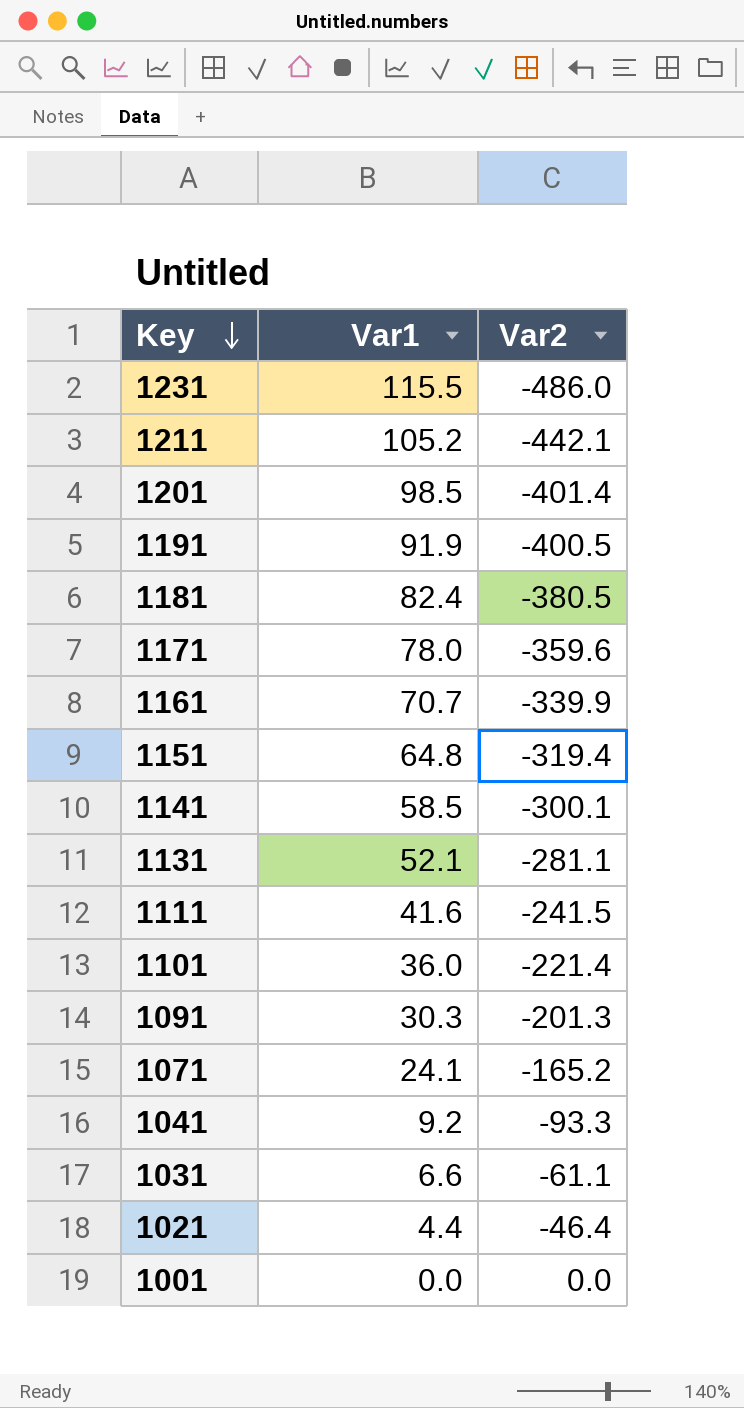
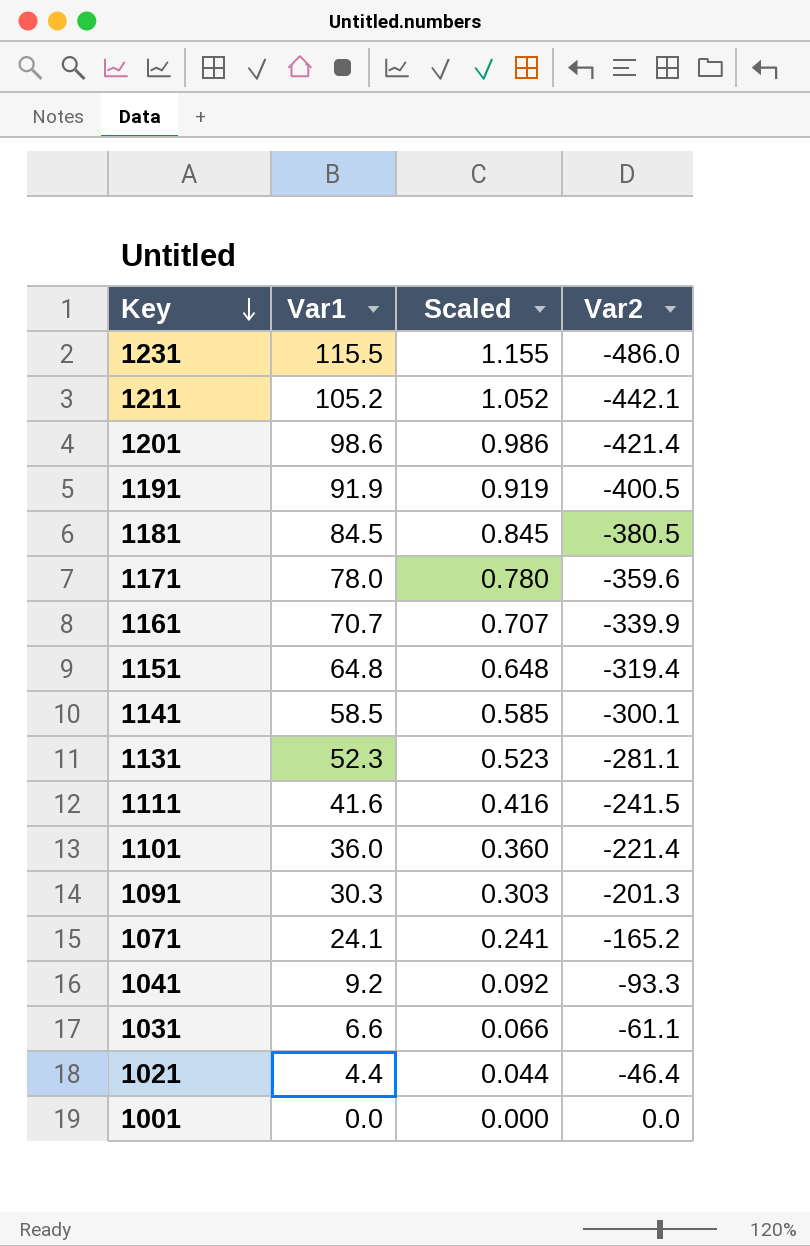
column Scaled | formula: none -> [Var1] * 0.01
1201 | Var1: 98.5 -> 98.6
1201 | Var2: -401.4 -> -421.4
1181 | Var1: 82.4 -> 84.5
1131 | Var1: 52.1 -> 52.3

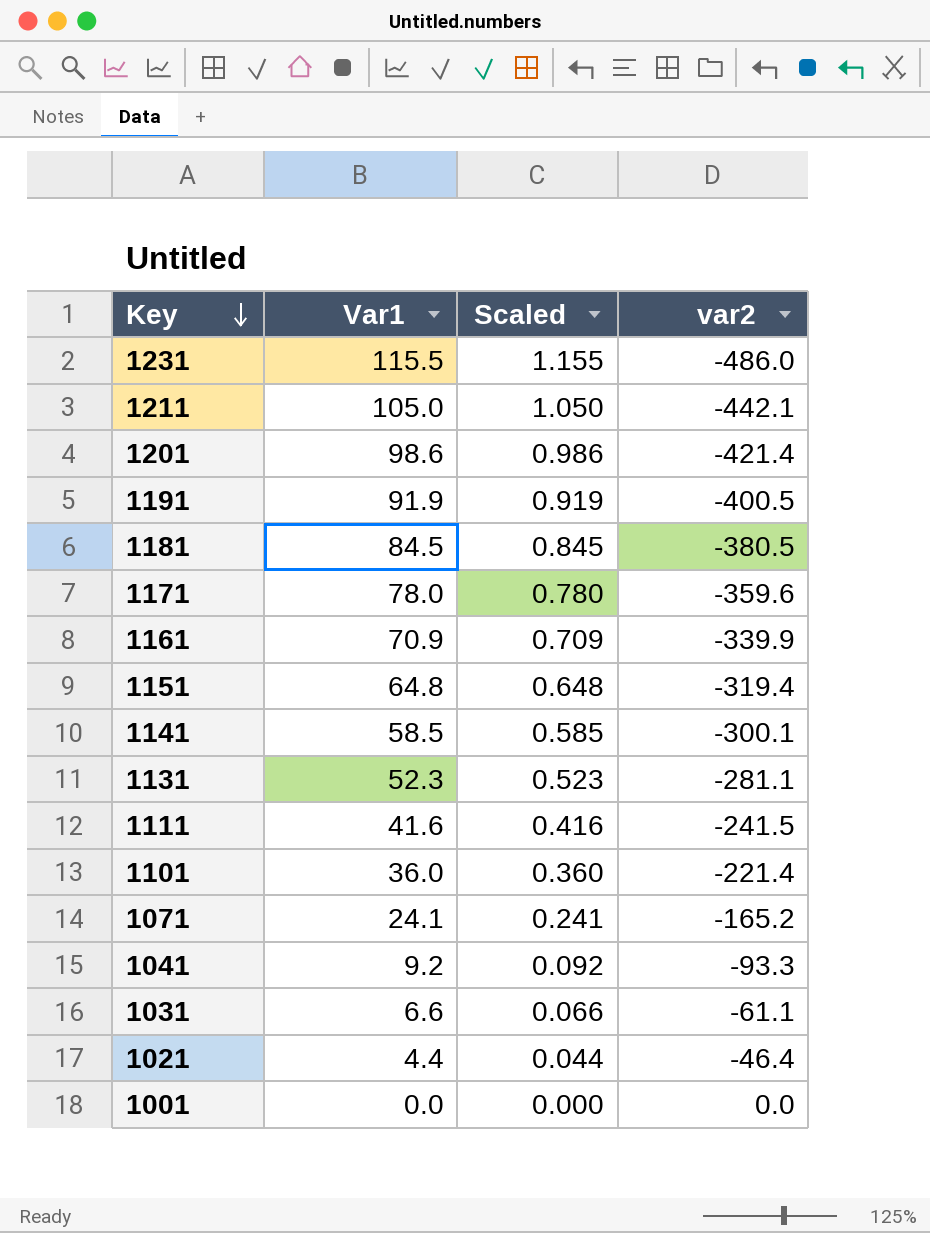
column name: Var2 -> var2
row 1091: 30.3 | 0.303 | -201.3 -> none
1211 | Var1: 105.2 -> 105.0
1211 | Scaled: 1.052 -> 1.050
1161 | Var1: 70.7 -> 70.9
1161 | Scaled: 0.707 -> 0.709

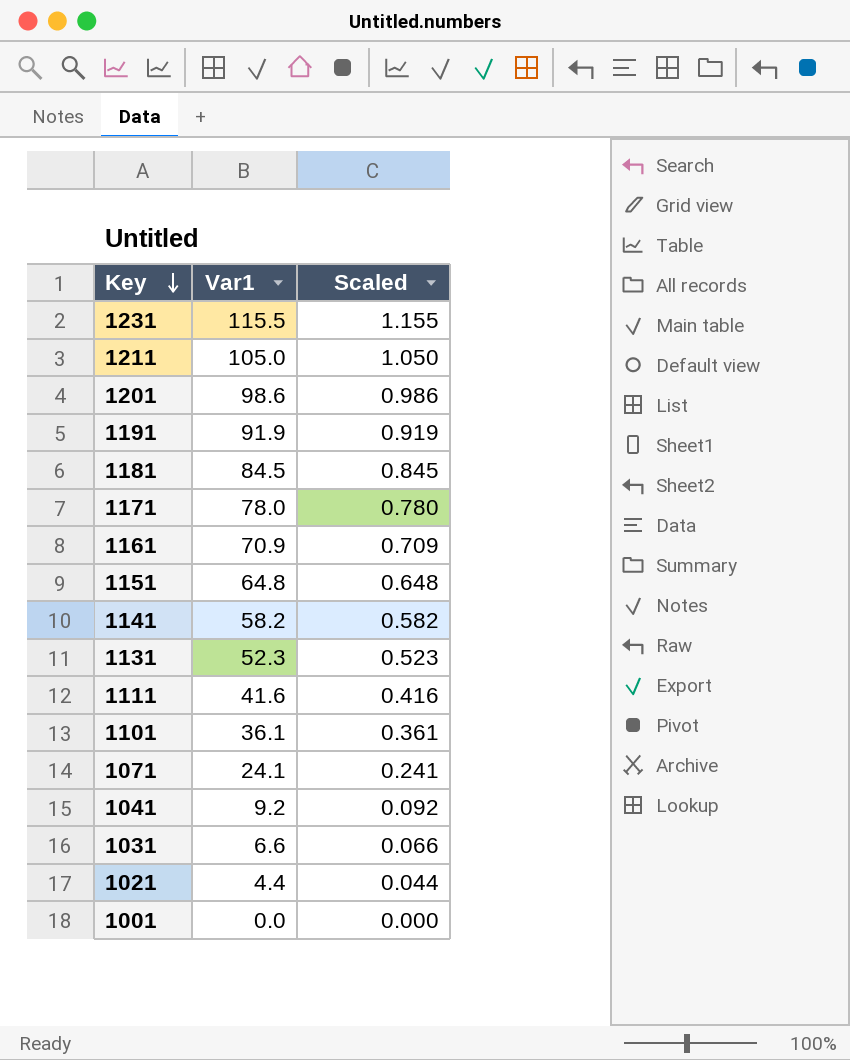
column var2 | position: 4 -> none
1141 | Var1: 58.5 -> 58.2
1141 | Scaled: 0.585 -> 0.582
1101 | Var1: 36.0 -> 36.1
1101 | Scaled: 0.360 -> 0.361

